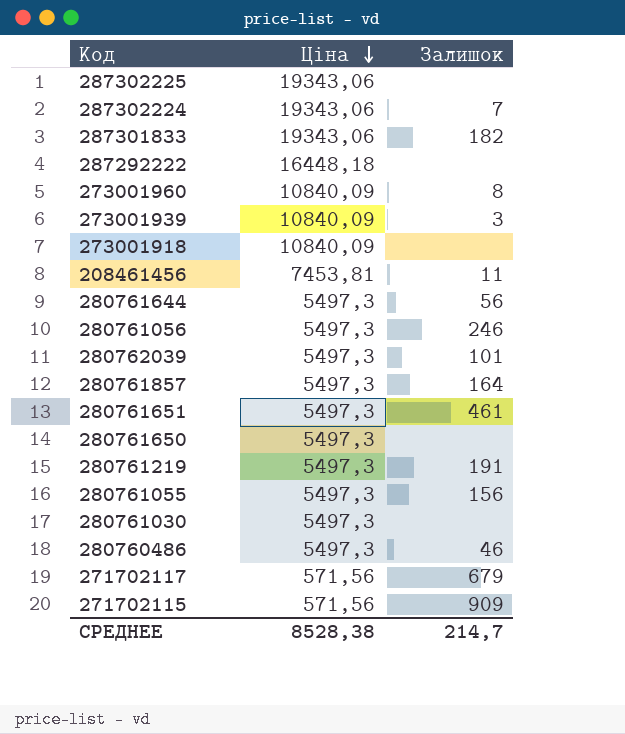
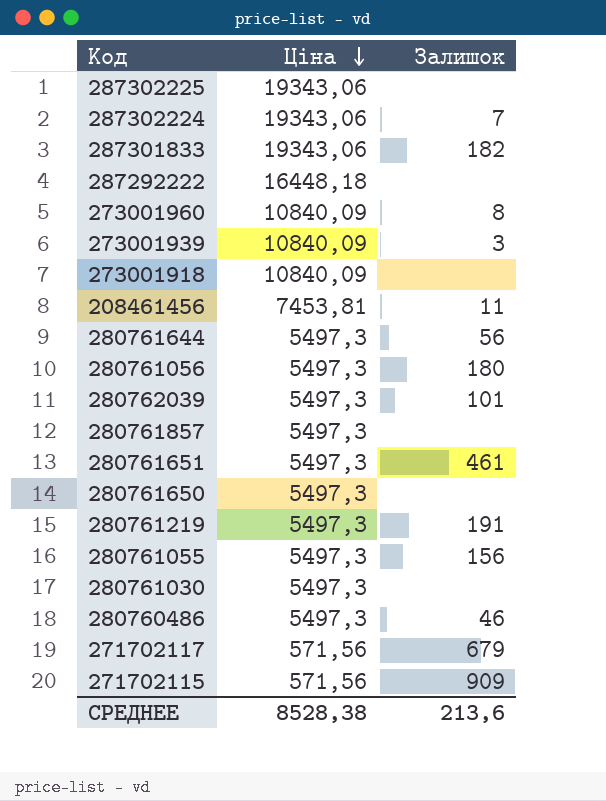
280761056 | Залишок: 246 -> 180
280761857 | Залишок: 164 -> none
СРЕДНЕЕ | Залишок: 214,7 -> 213,6

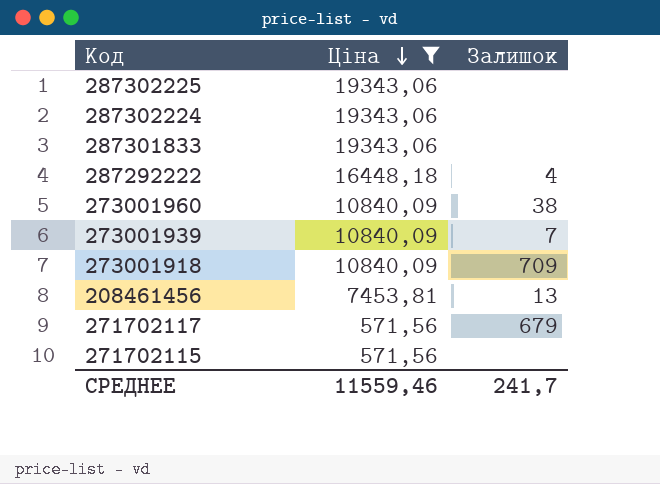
filter: none -> Ціна != 5497,3
287302224 | Залишок: 7 -> none
287301833 | Залишок: 182 -> none
287292222 | Залишок: none -> 4
273001960 | Залишок: 8 -> 38
273001939 | Залишок: 3 -> 7
273001918 | Залишок: none -> 709
208461456 | Залишок: 11 -> 13
271702115 | Залишок: 909 -> none
СРЕДНЕЕ | Ціна: 8528,38 -> 11559,46
СРЕДНЕЕ | Залишок: 213,6 -> 241,7

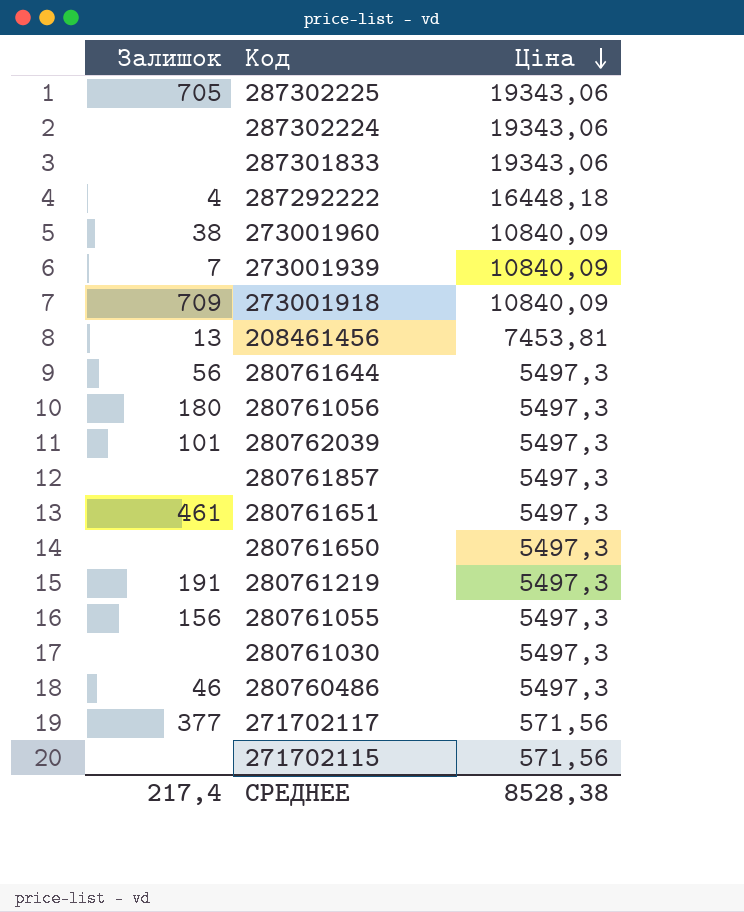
filter: Ціна != 5497,3 -> none
column Залишок | position: 3 -> 1
287302225 | Залишок: none -> 705
271702117 | Залишок: 679 -> 377
СРЕДНЕЕ | Залишок: 241,7 -> 217,4
СРЕДНЕЕ | Ціна: 11559,46 -> 8528,38

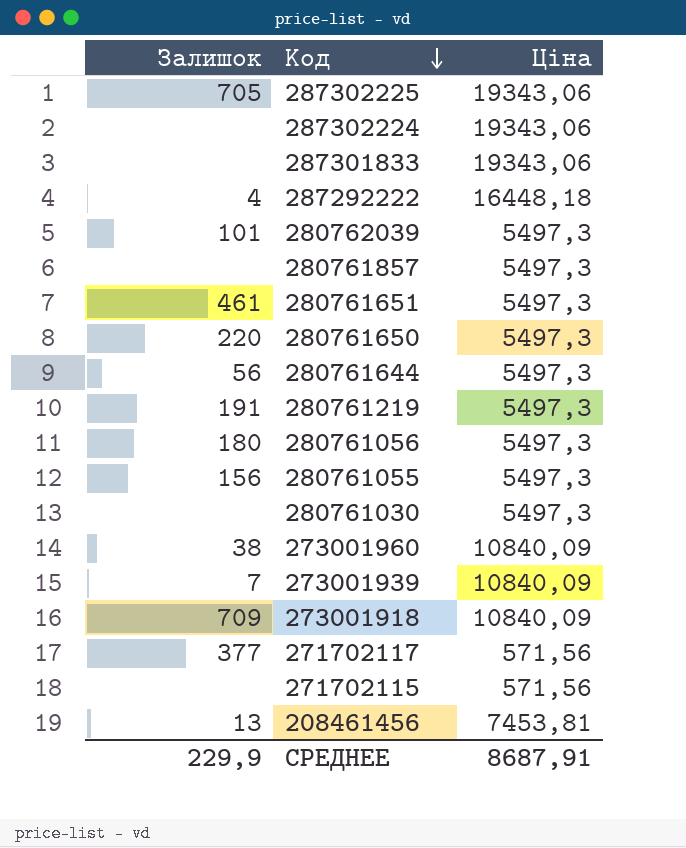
row order: Ціна descending -> Код descending
row 280760486: 46 | 5497,3 -> none
280761650 | Залишок: none -> 220
СРЕДНЕЕ | Залишок: 217,4 -> 229,9
СРЕДНЕЕ | Ціна: 8528,38 -> 8687,91

